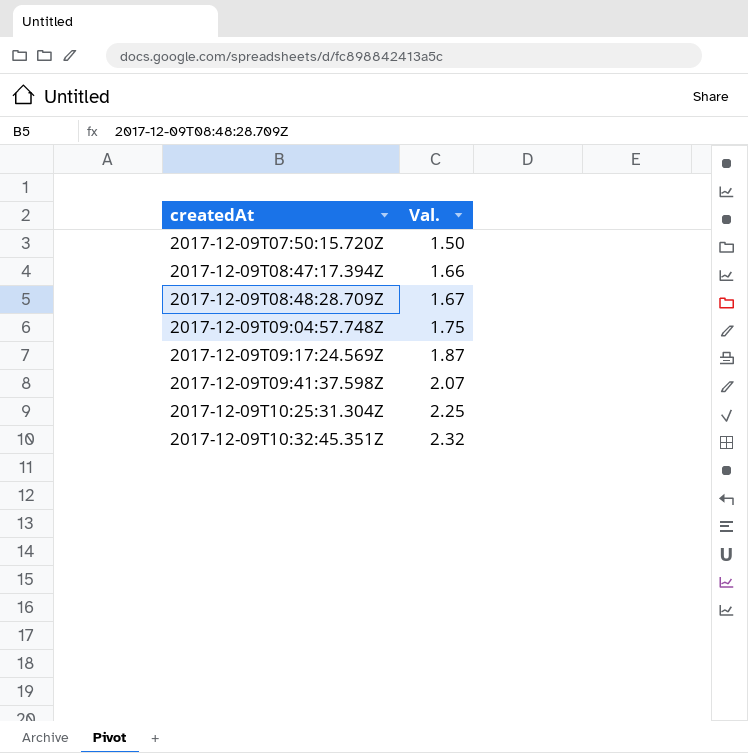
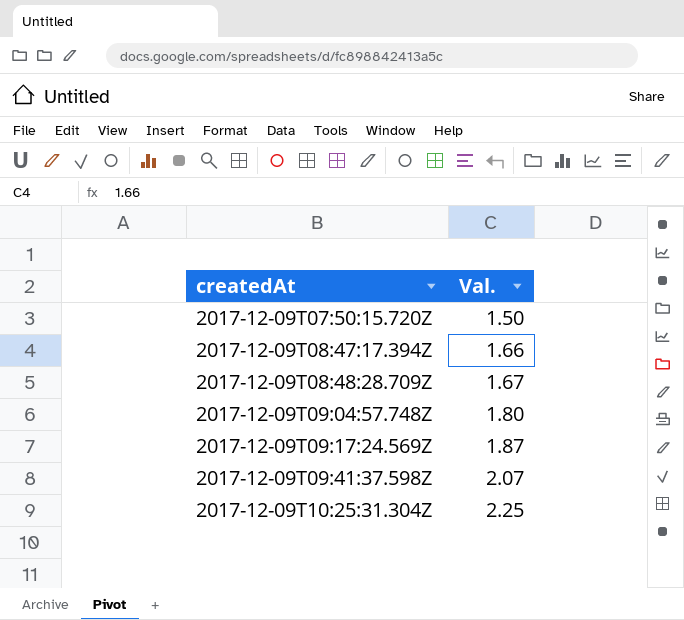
row 2017-12-09T10:32:45.351Z: 2.32 -> none
2017-12-09T09:04:57.748Z | Val.: 1.75 -> 1.80

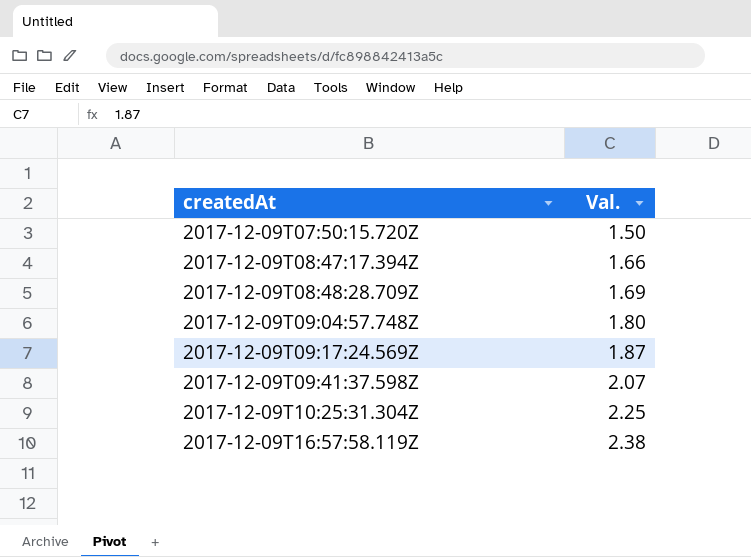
2017-12-09T08:48:28.709Z | Val.: 1.67 -> 1.69
row 2017-12-09T16:57:58.119Z: none -> 2.38

